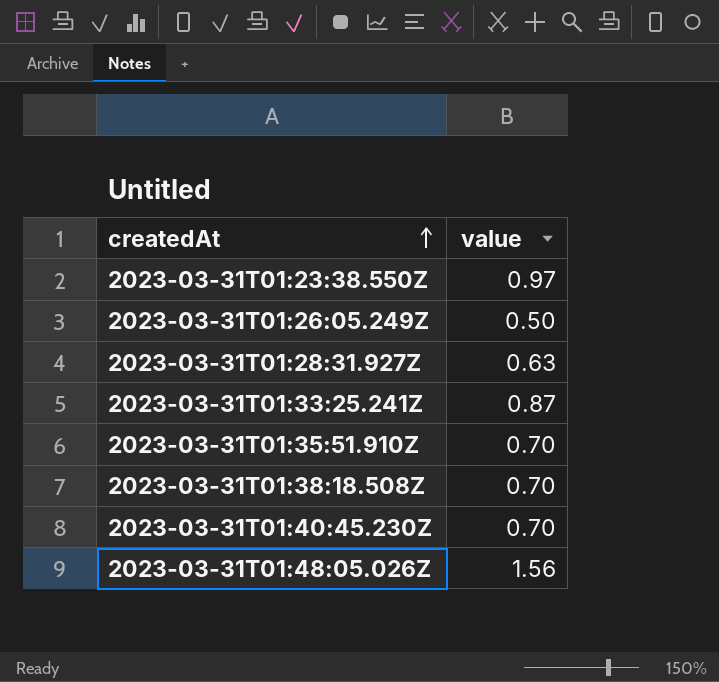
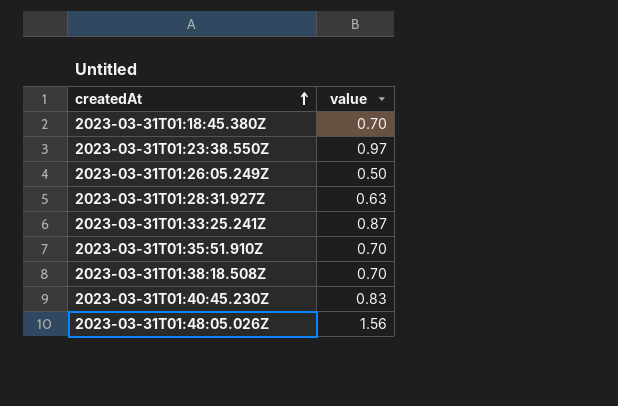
row 2023-03-31T01:18:45.380Z: none -> 0.70
2023-03-31T01:40:45.230Z | value: 0.70 -> 0.83

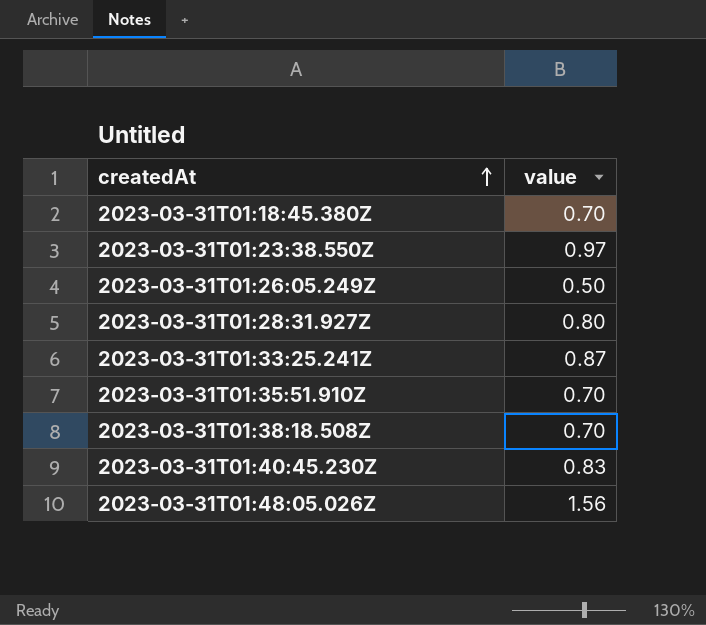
2023-03-31T01:28:31.927Z | value: 0.63 -> 0.80

